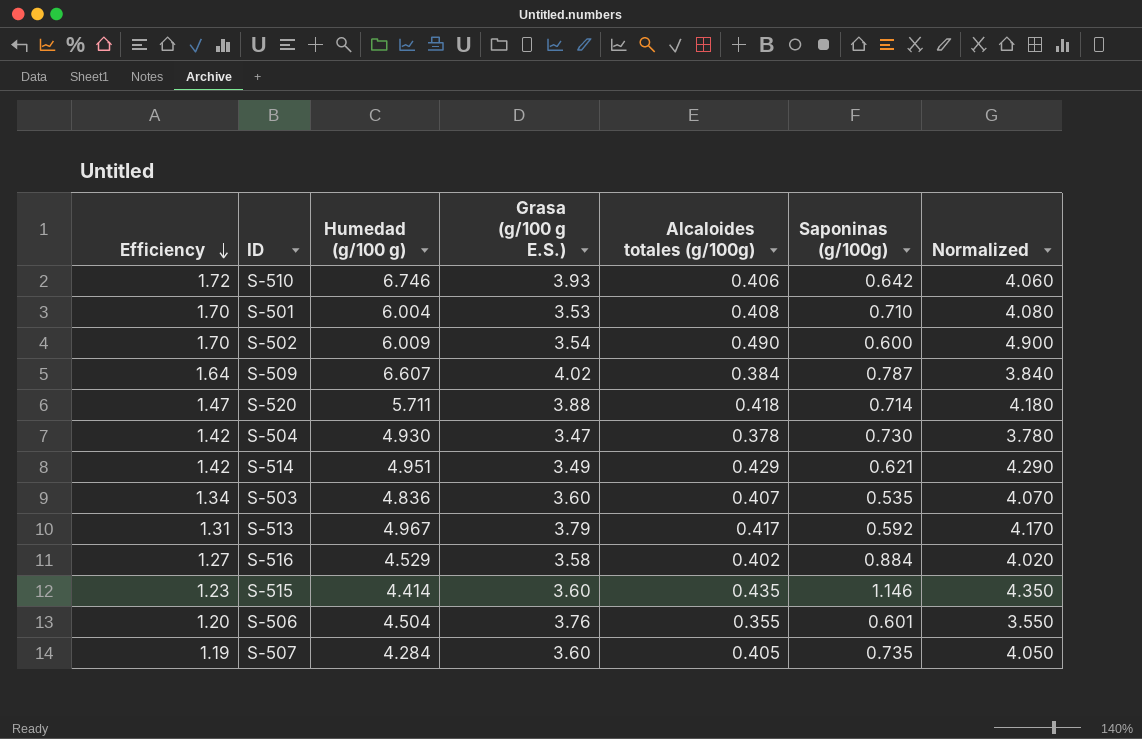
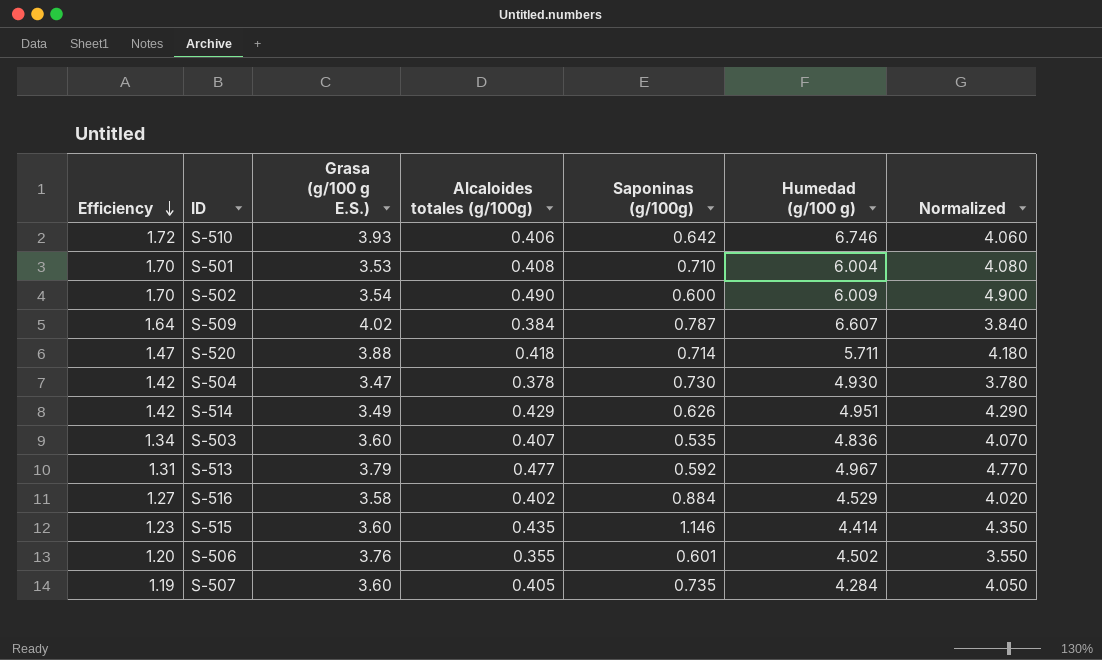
column Humedad (g/100 g) | position: 3 -> 6
S-514 | Saponinas (g/100g): 0.621 -> 0.626
S-513 | Alcaloides totales (g/100g): 0.417 -> 0.477
S-513 | Normalized: 4.170 -> 4.770
S-506 | Humedad (g/100 g): 4.504 -> 4.502

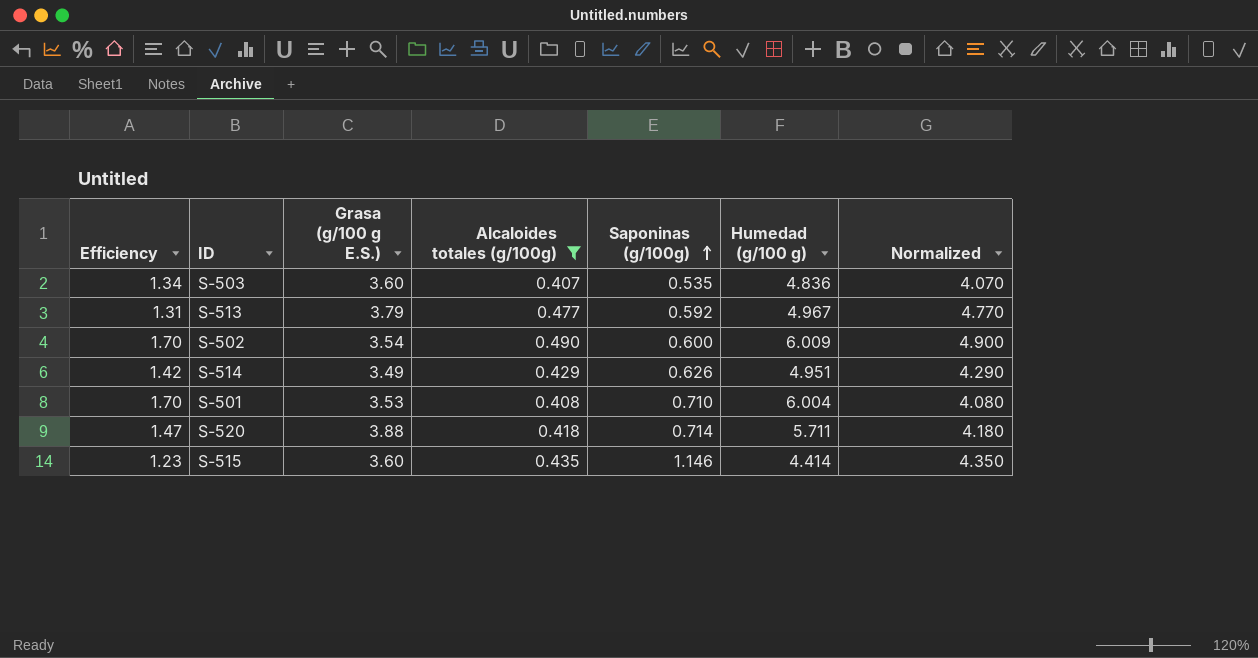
filter: none -> Alcaloides totales (g/100g) >= 0.407
row order: Efficiency descending -> Saponinas (g/100g) ascending

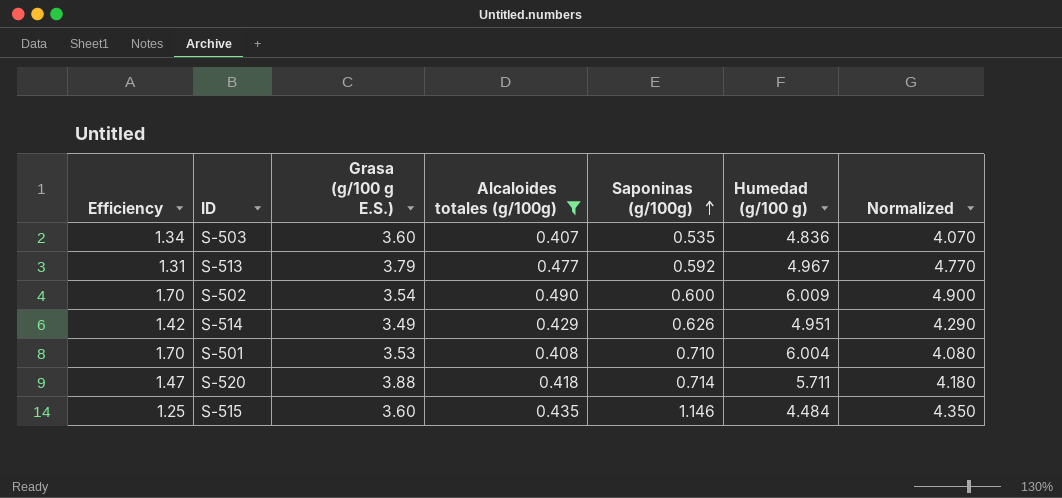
S-515 | Efficiency: 1.23 -> 1.25
S-515 | Humedad (g/100 g): 4.414 -> 4.484

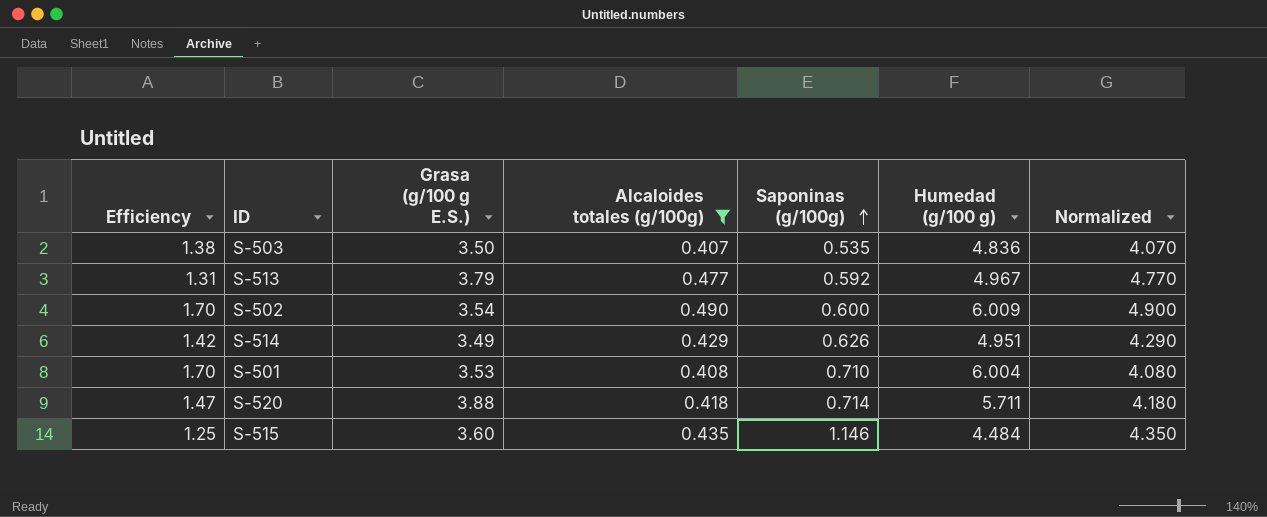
S-503 | Efficiency: 1.34 -> 1.38
S-503 | Grasa (g/100 g E.S.): 3.60 -> 3.50

